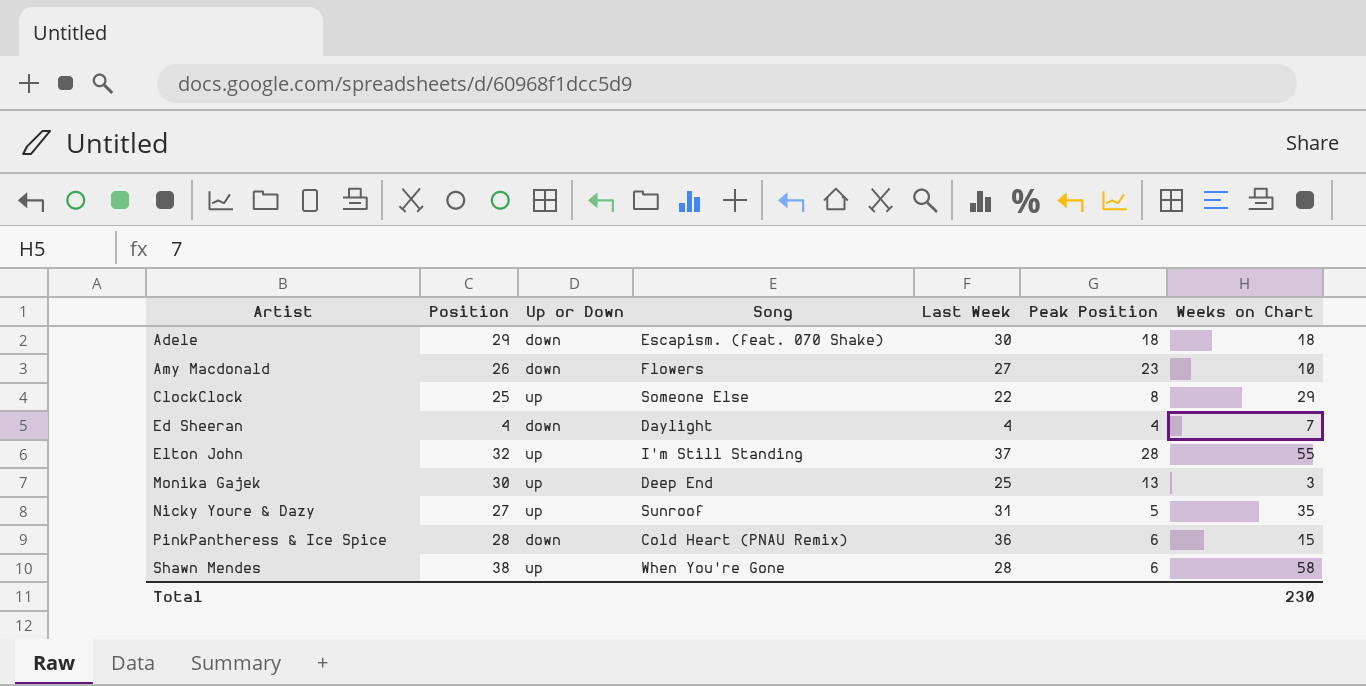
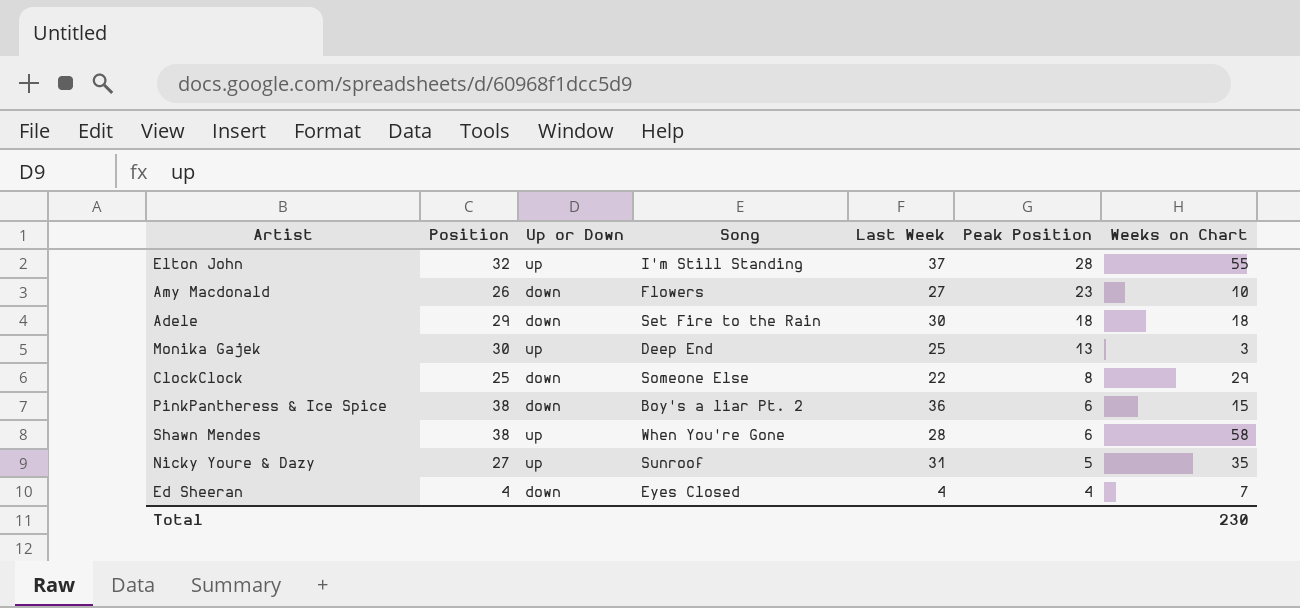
row order: Artist ascending -> Peak Position descending
Adele | Song: Escapism. (feat. 070 Shake) -> Set Fire to the Rain
ClockClock | Up or Down: up -> down
PinkPantheress & Ice Spice | Position: 28 -> 38
PinkPantheress & Ice Spice | Song: Cold Heart (PNAU Remix) -> Boy's a liar Pt. 2
Ed Sheeran | Song: Daylight -> Eyes Closed

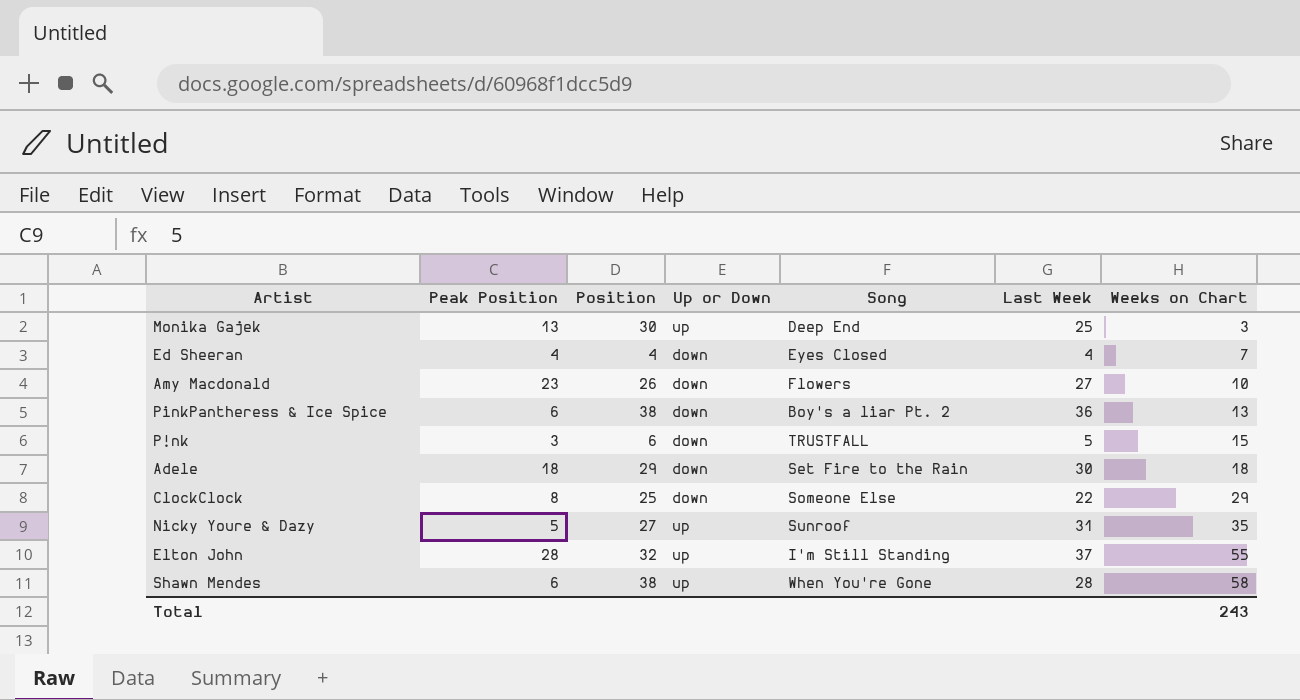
row order: Peak Position descending -> Weeks on Chart ascending
column Peak Position | position: 6 -> 2
PinkPantheress & Ice Spice | Weeks on Chart: 15 -> 13
row P!nk: none -> 3 | 6 | down | TRUSTFALL | 5 | 15
Total | Weeks on Chart: 230 -> 243

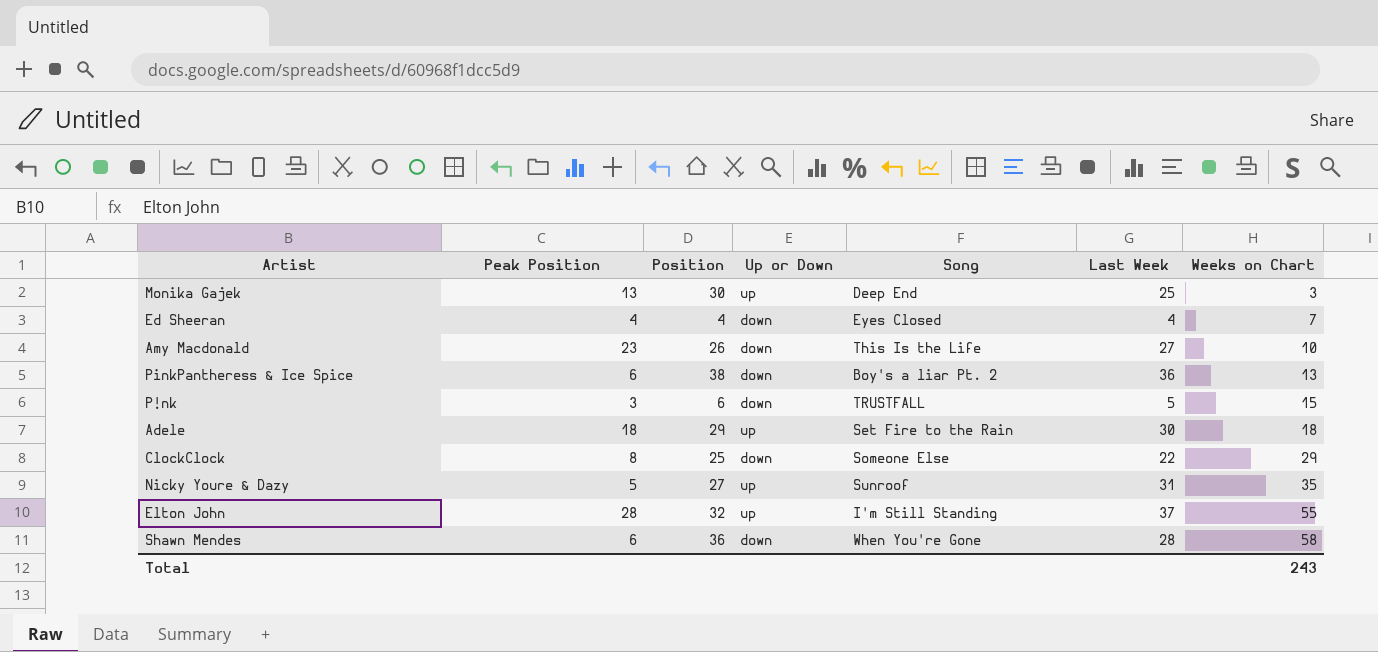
Amy Macdonald | Song: Flowers -> This Is the Life
Adele | Up or Down: down -> up
Shawn Mendes | Position: 38 -> 36
Shawn Mendes | Up or Down: up -> down

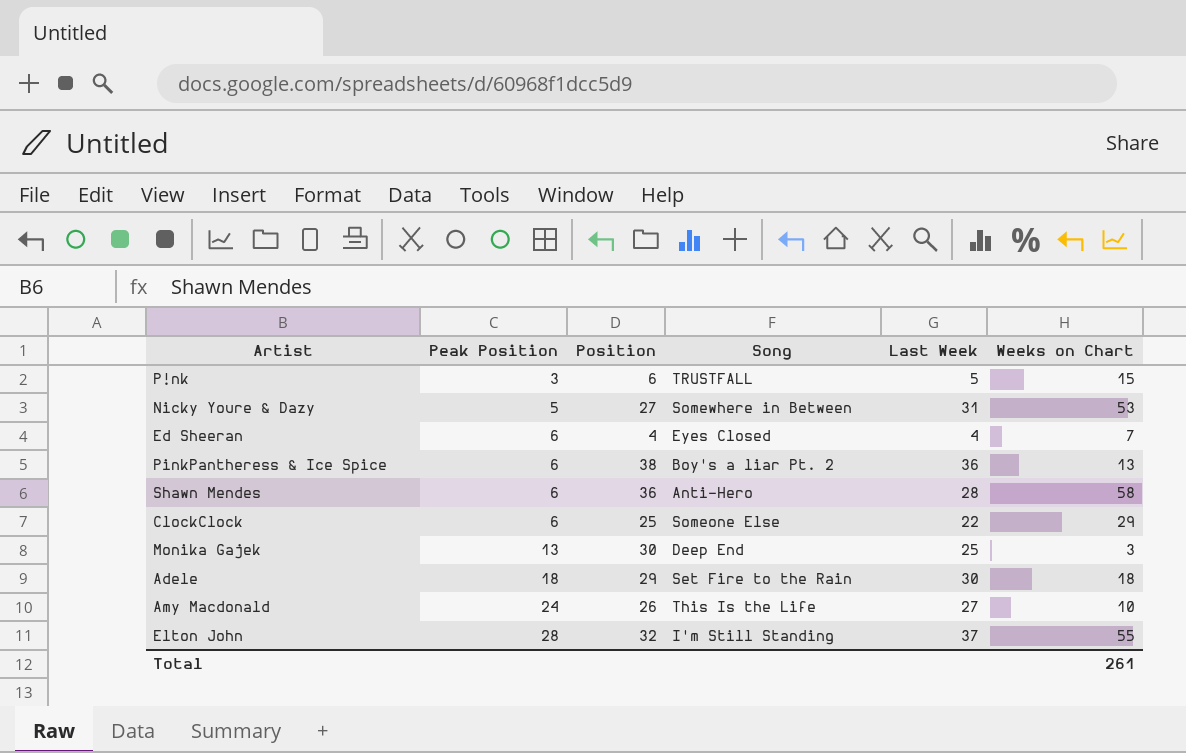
row order: Weeks on Chart ascending -> Peak Position ascending
column Up or Down | position: 4 -> none
Nicky Youre & Dazy | Song: Sunroof -> Somewhere in Between
Nicky Youre & Dazy | Weeks on Chart: 35 -> 53
Ed Sheeran | Peak Position: 4 -> 6
Shawn Mendes | Song: When You're Gone -> Anti-Hero
ClockClock | Peak Position: 8 -> 6
Amy Macdonald | Peak Position: 23 -> 24
Total | Weeks on Chart: 243 -> 261

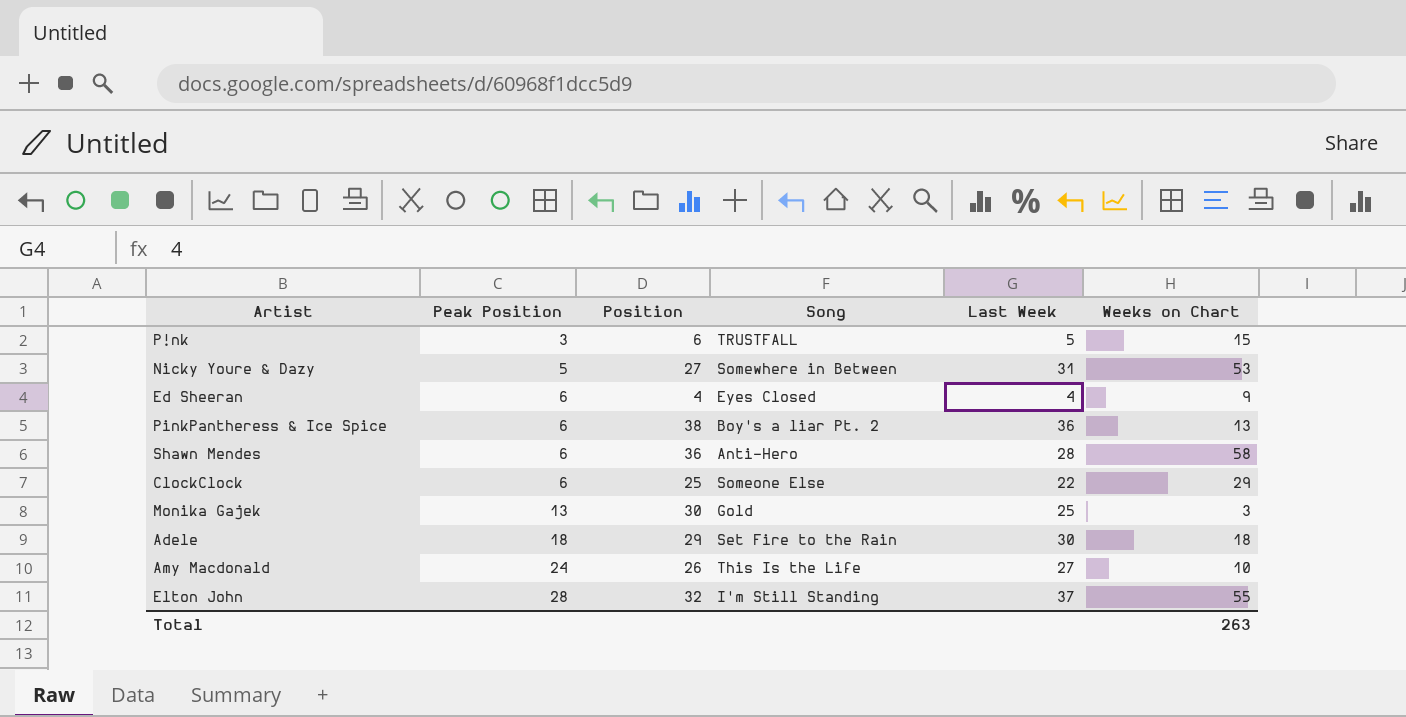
Ed Sheeran | Weeks on Chart: 7 -> 9
Monika Gajek | Song: Deep End -> Gold
Total | Weeks on Chart: 261 -> 263

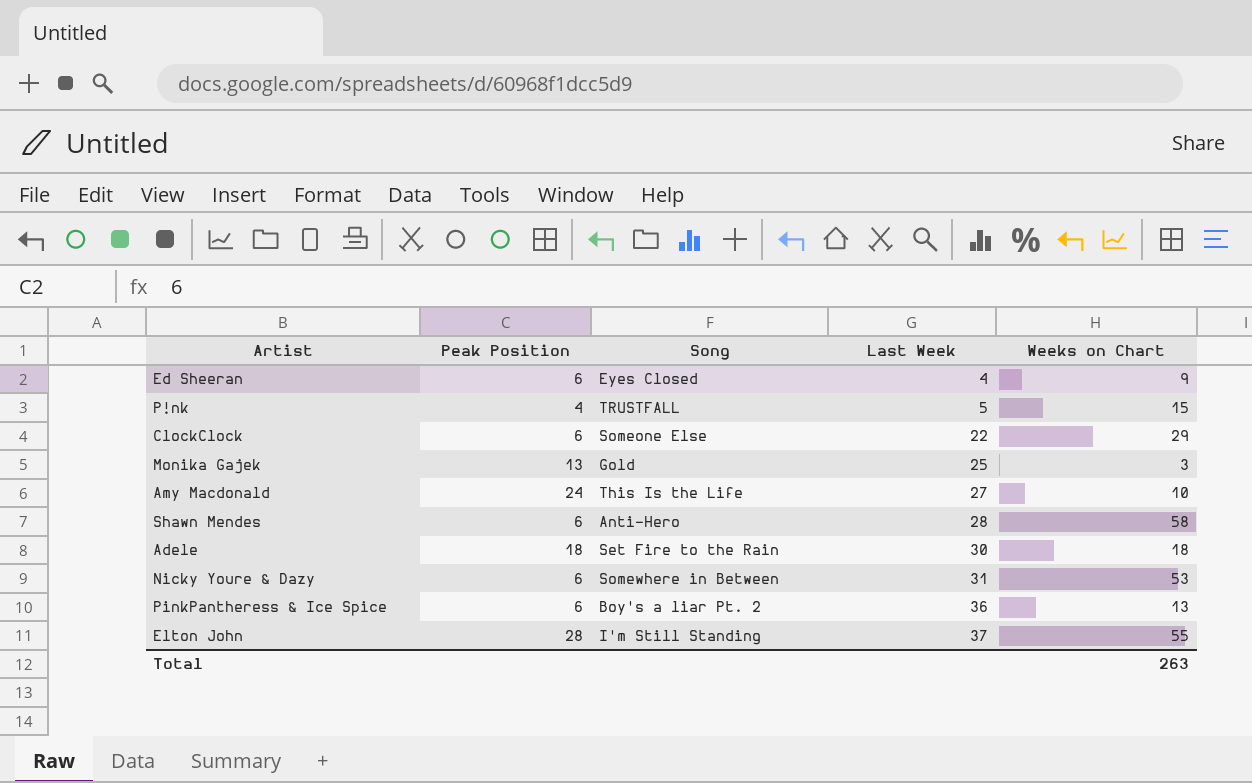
row order: Peak Position ascending -> Last Week ascending
column Position | position: 3 -> none
P!nk | Peak Position: 3 -> 4
Nicky Youre & Dazy | Peak Position: 5 -> 6

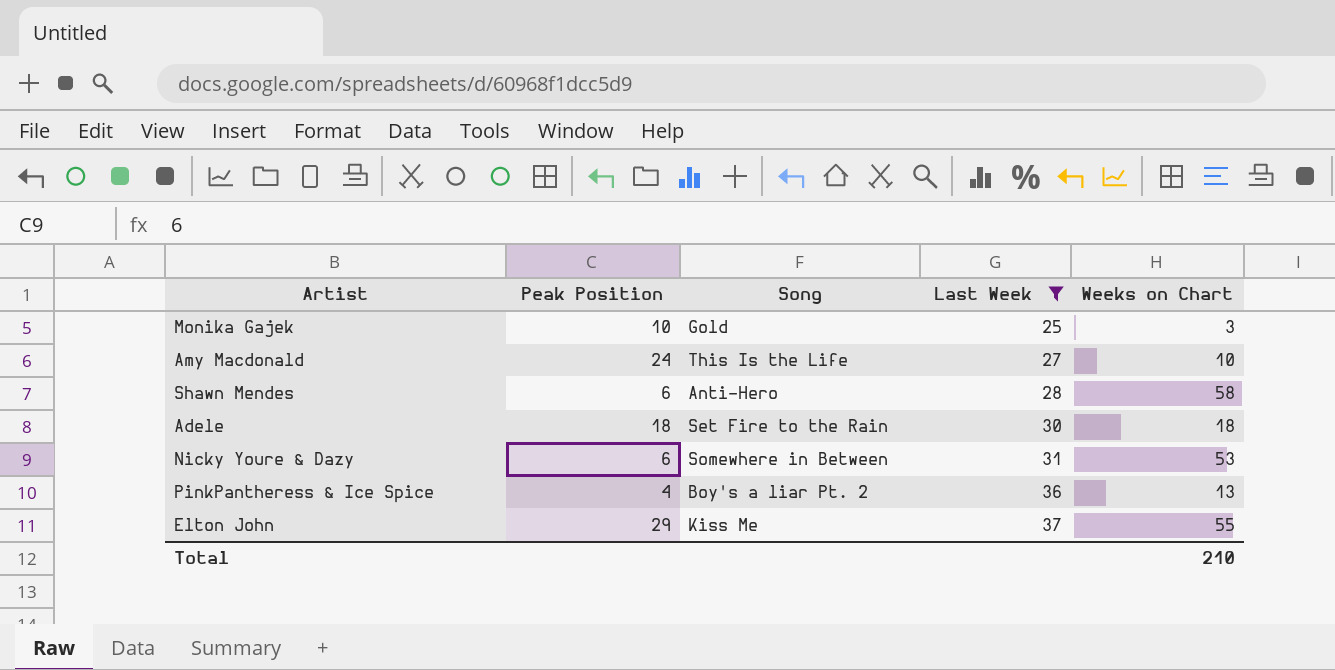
filter: none -> Last Week >= 25
Monika Gajek | Peak Position: 13 -> 10
PinkPantheress & Ice Spice | Peak Position: 6 -> 4
Elton John | Peak Position: 28 -> 29
Elton John | Song: I'm Still Standing -> Kiss Me
Total | Weeks on Chart: 263 -> 210

